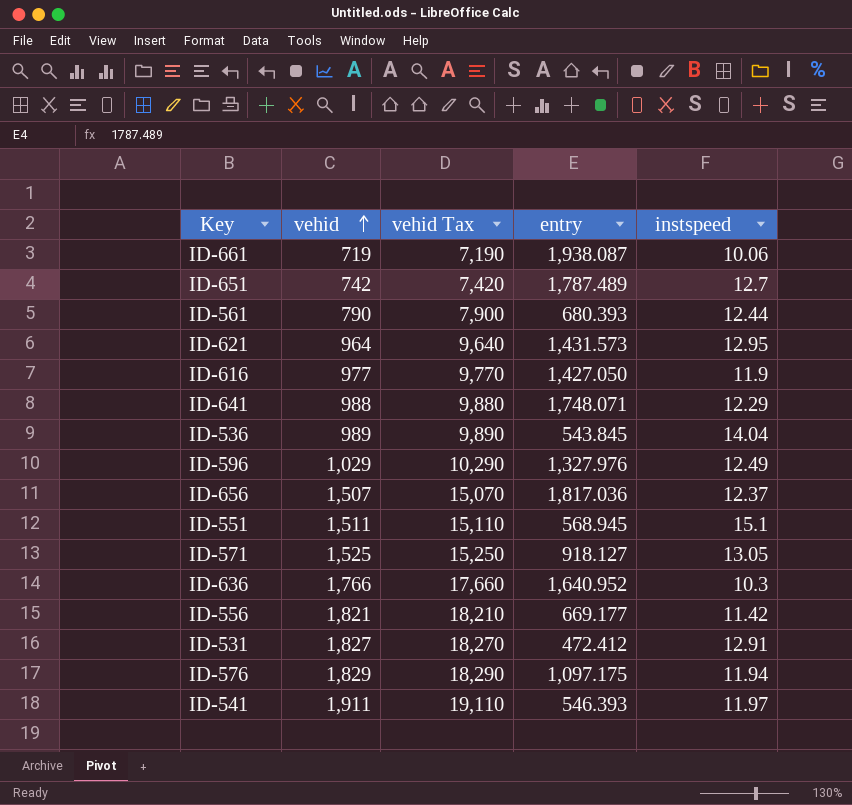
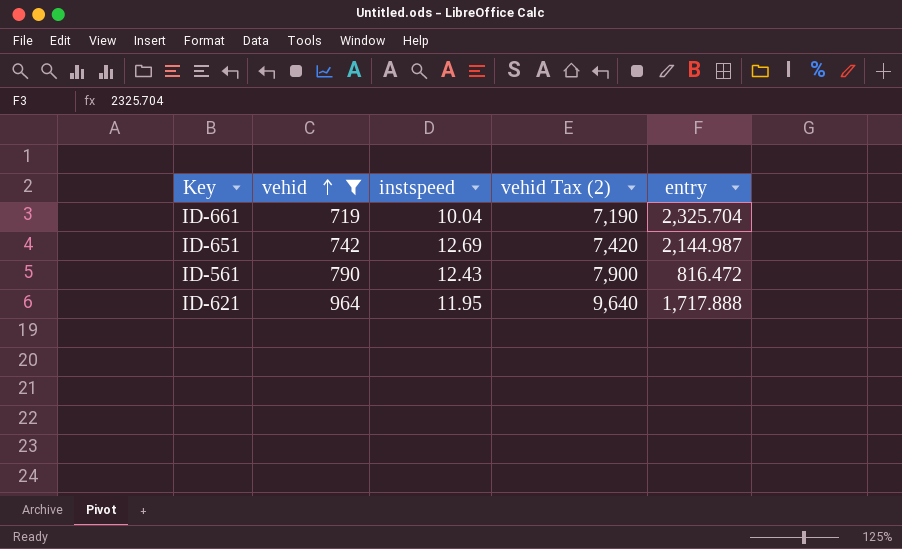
filter: none -> vehid <= 964
column instspeed | position: 5 -> 3
column name: vehid Tax -> vehid Tax (2)
ID-661 | instspeed: 10.06 -> 10.04
ID-661 | entry: 1,938.087 -> 2,325.704
ID-651 | instspeed: 12.7 -> 12.69
ID-651 | entry: 1,787.489 -> 2,144.987
ID-561 | instspeed: 12.44 -> 12.43
ID-561 | entry: 680.393 -> 816.472
ID-621 | instspeed: 12.95 -> 11.95
ID-621 | entry: 1,431.573 -> 1,717.888

